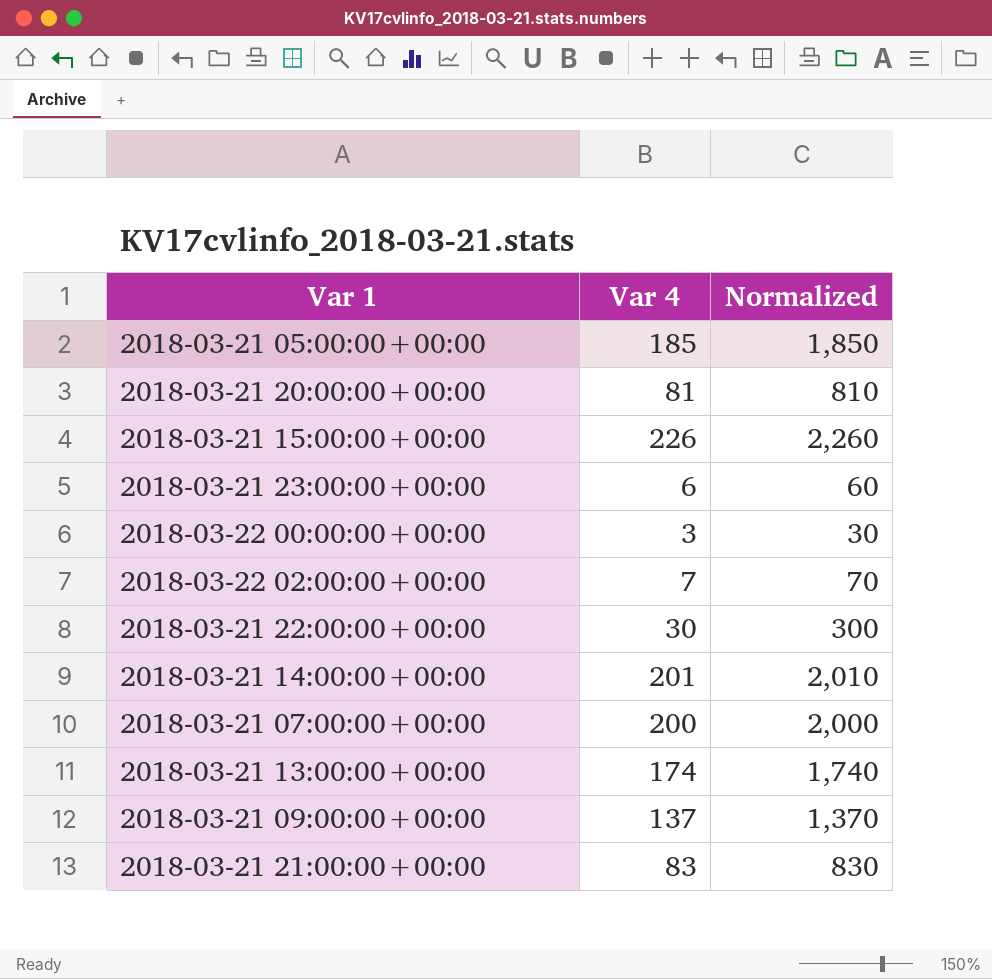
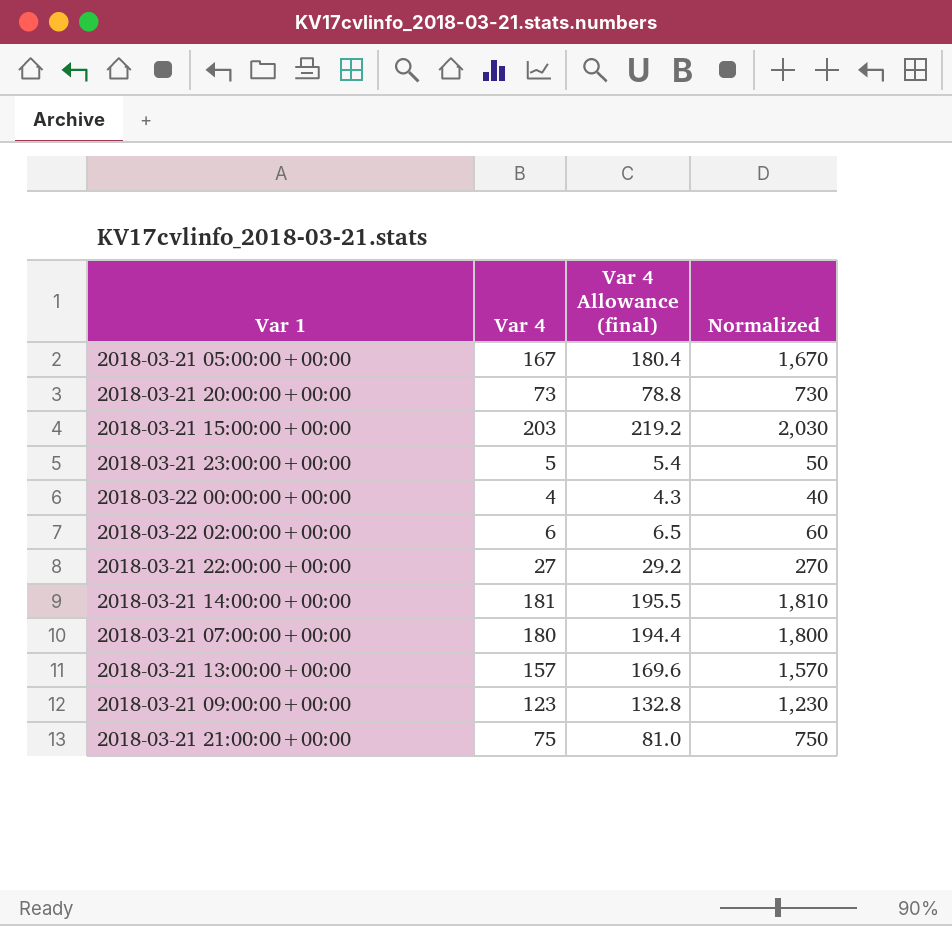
column Var 4 Allowance (final) | formula: none -> [Var 4] * 1.08
2018-03-21 05:00:00+00:00 | Var 4: 185 -> 167
2018-03-21 05:00:00+00:00 | Normalized: 1,850 -> 1,670
2018-03-21 20:00:00+00:00 | Var 4: 81 -> 73
2018-03-21 20:00:00+00:00 | Normalized: 810 -> 730
2018-03-21 15:00:00+00:00 | Var 4: 226 -> 203
2018-03-21 15:00:00+00:00 | Normalized: 2,260 -> 2,030
2018-03-21 23:00:00+00:00 | Var 4: 6 -> 5
2018-03-21 23:00:00+00:00 | Normalized: 60 -> 50
2018-03-22 00:00:00+00:00 | Var 4: 3 -> 4
2018-03-22 00:00:00+00:00 | Normalized: 30 -> 40
2018-03-22 02:00:00+00:00 | Var 4: 7 -> 6
2018-03-22 02:00:00+00:00 | Normalized: 70 -> 60
2018-03-21 22:00:00+00:00 | Var 4: 30 -> 27
2018-03-21 22:00:00+00:00 | Normalized: 300 -> 270
2018-03-21 14:00:00+00:00 | Var 4: 201 -> 181
2018-03-21 14:00:00+00:00 | Normalized: 2,010 -> 1,810
2018-03-21 07:00:00+00:00 | Var 4: 200 -> 180
2018-03-21 07:00:00+00:00 | Normalized: 2,000 -> 1,800
2018-03-21 13:00:00+00:00 | Var 4: 174 -> 157
2018-03-21 13:00:00+00:00 | Normalized: 1,740 -> 1,570
2018-03-21 09:00:00+00:00 | Var 4: 137 -> 123
2018-03-21 09:00:00+00:00 | Normalized: 1,370 -> 1,230
2018-03-21 21:00:00+00:00 | Var 4: 83 -> 75
2018-03-21 21:00:00+00:00 | Normalized: 830 -> 750

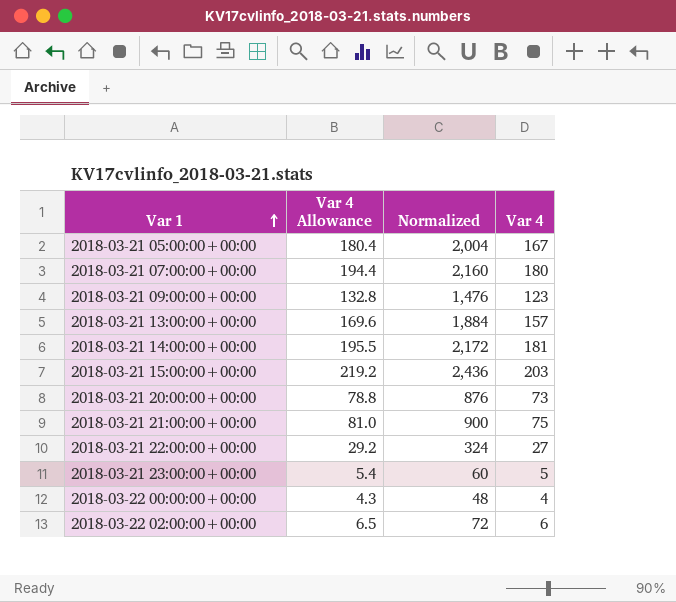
row order: none -> Var 1 ascending
column name: Var 4 Allowance (final) -> Var 4 Allowance
column Normalized | formula: [Var 4] * 10 -> [Var 4] * 12
column Var 4 | position: 2 -> 4

